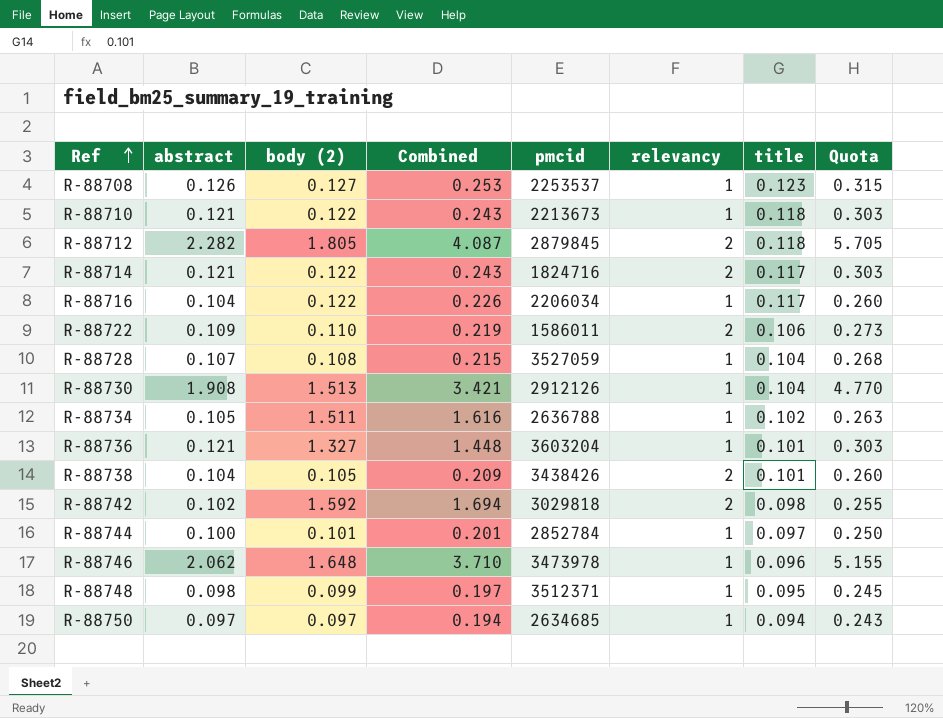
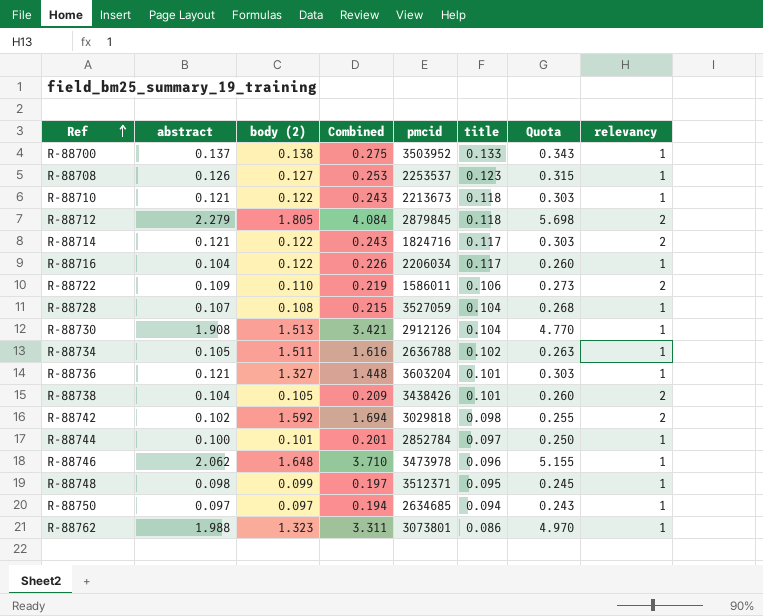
column relevancy | position: 6 -> 8
row R-88700: none -> 0.137 | 0.138 | 0.275 | 3503952 | 0.133 | 0.343 | 1
R-88712 | abstract: 2.282 -> 2.279
R-88712 | Combined: 4.087 -> 4.084
R-88712 | Quota: 5.705 -> 5.698
row R-88762: none -> 1.988 | 1.323 | 3.311 | 3073801 | 0.086 | 4.970 | 1

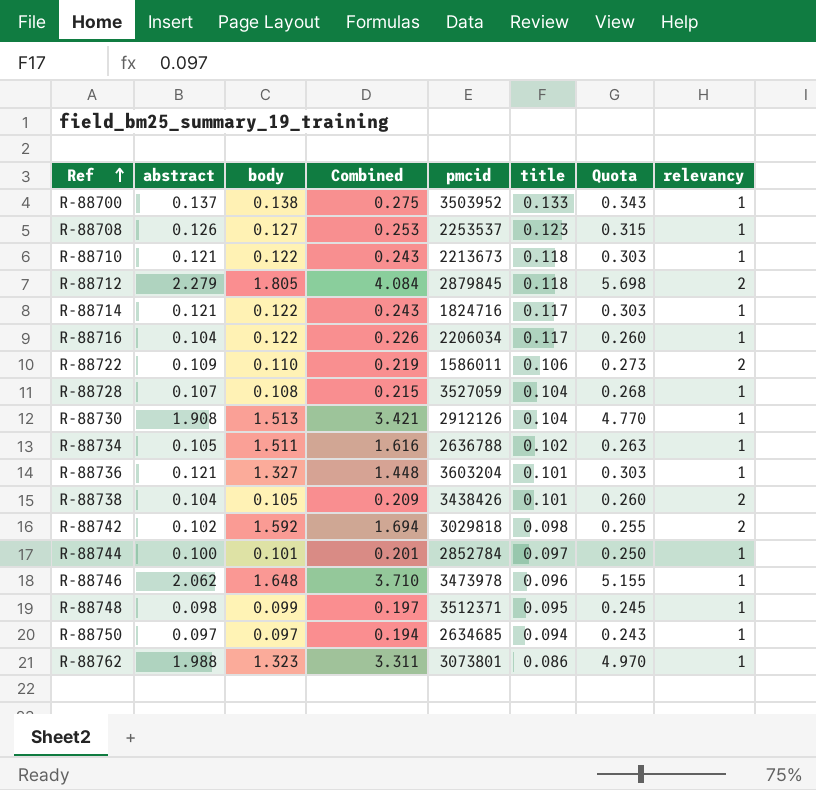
column name: body (2) -> body
R-88714 | relevancy: 2 -> 1

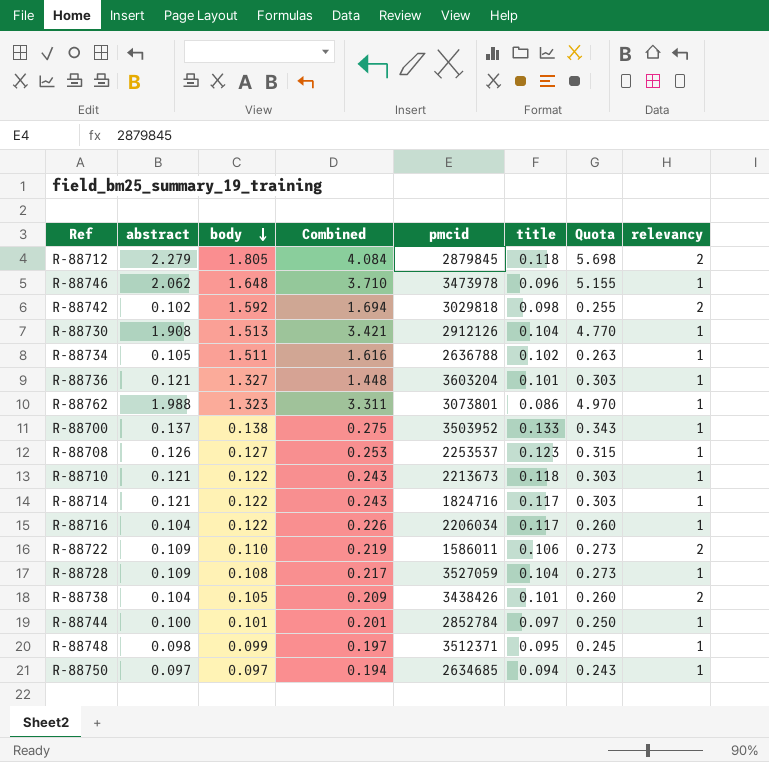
row order: Ref ascending -> body descending
R-88728 | abstract: 0.107 -> 0.109
R-88728 | Combined: 0.215 -> 0.217
R-88728 | Quota: 0.268 -> 0.273

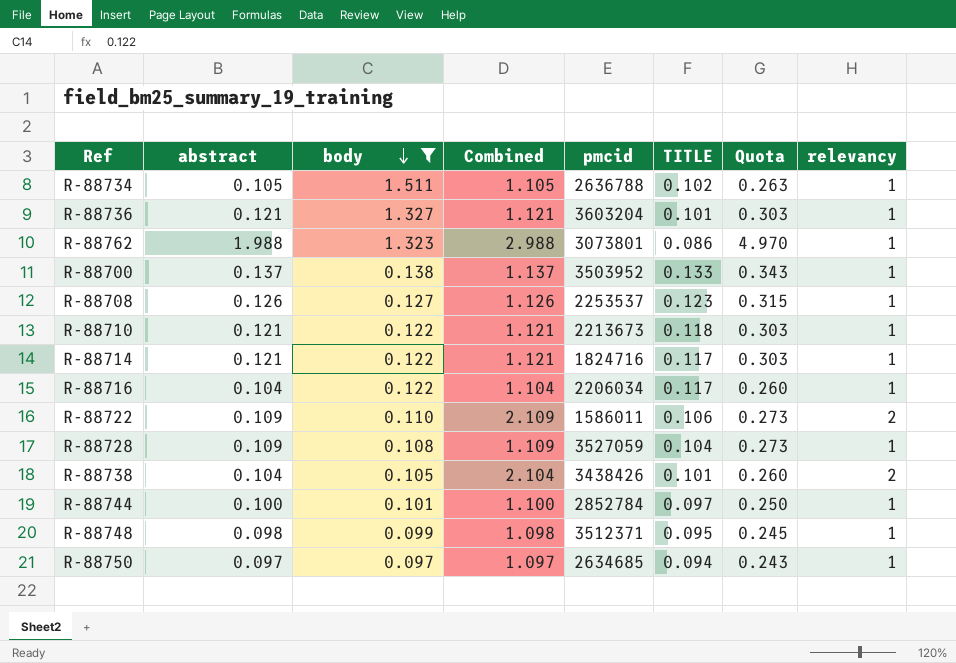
filter: none -> body <= 1.511
column Combined | formula: [abstract] + [body] -> [abstract] + [relevancy]
column name: title -> TITLE

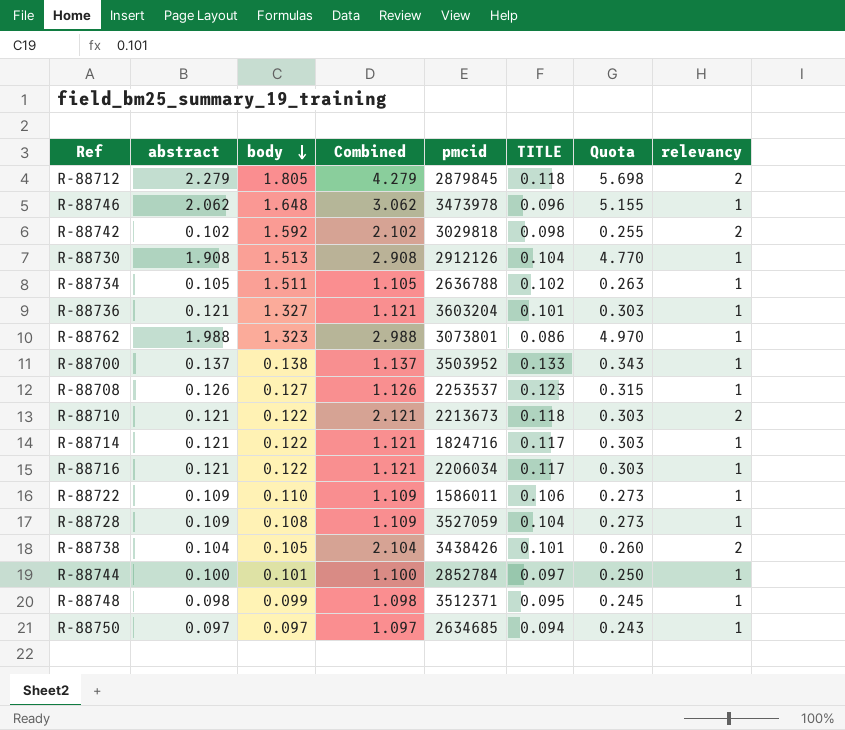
filter: body <= 1.511 -> none
R-88710 | Combined: 1.121 -> 2.121
R-88710 | relevancy: 1 -> 2
R-88716 | abstract: 0.104 -> 0.121
R-88716 | Combined: 1.104 -> 1.121
R-88716 | Quota: 0.260 -> 0.303
R-88722 | Combined: 2.109 -> 1.109
R-88722 | relevancy: 2 -> 1

